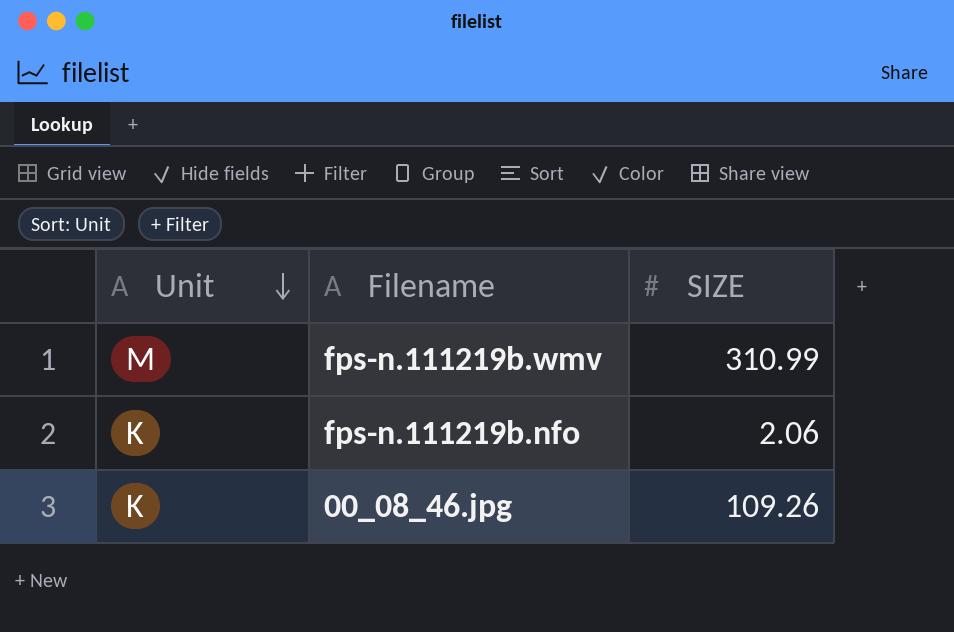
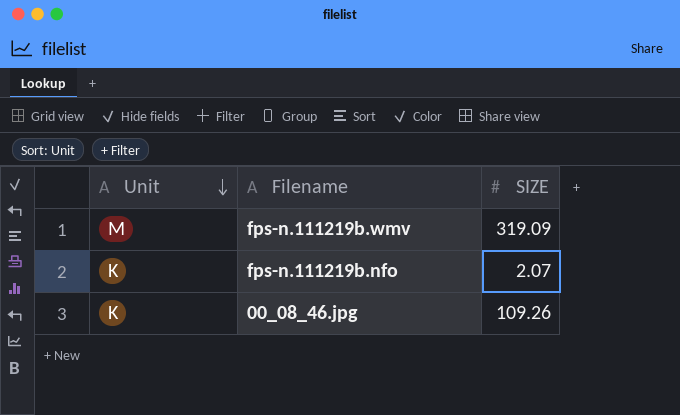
fps-n.111219b.wmv | SIZE: 310.99 -> 319.09
fps-n.111219b.nfo | SIZE: 2.06 -> 2.07

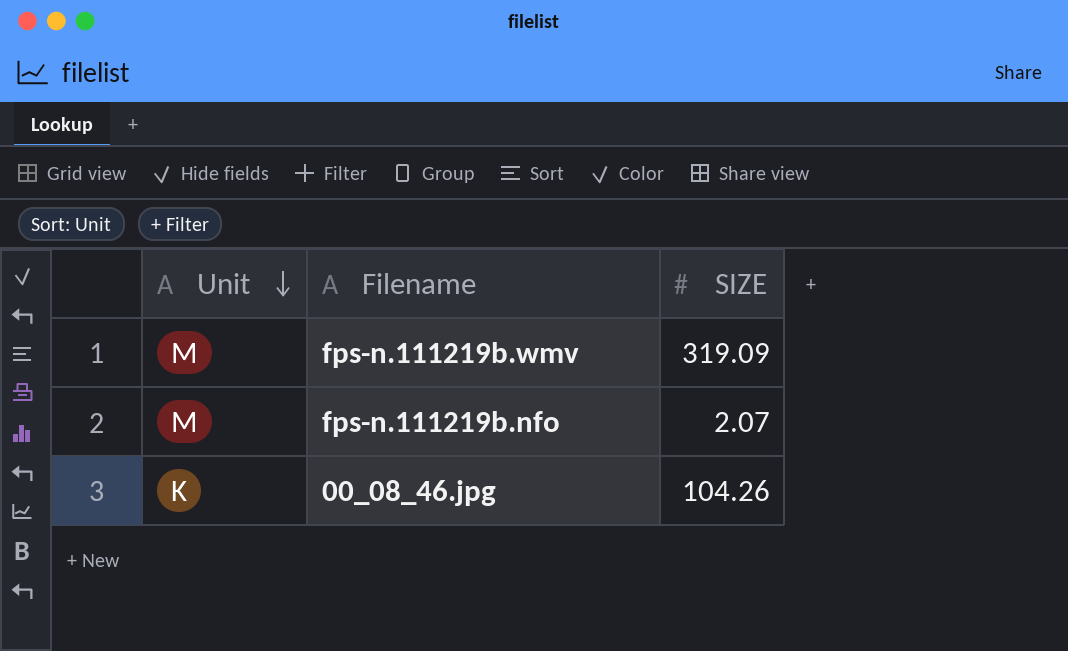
fps-n.111219b.nfo | Unit: K -> M
00_08_46.jpg | SIZE: 109.26 -> 104.26

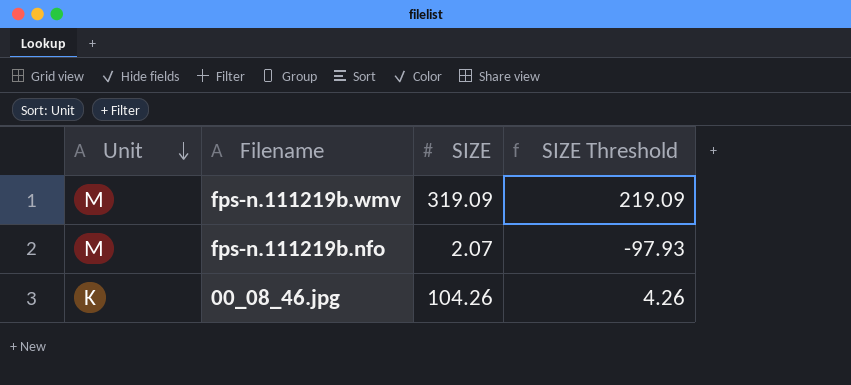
column SIZE Threshold | formula: none -> [SIZE] - 100

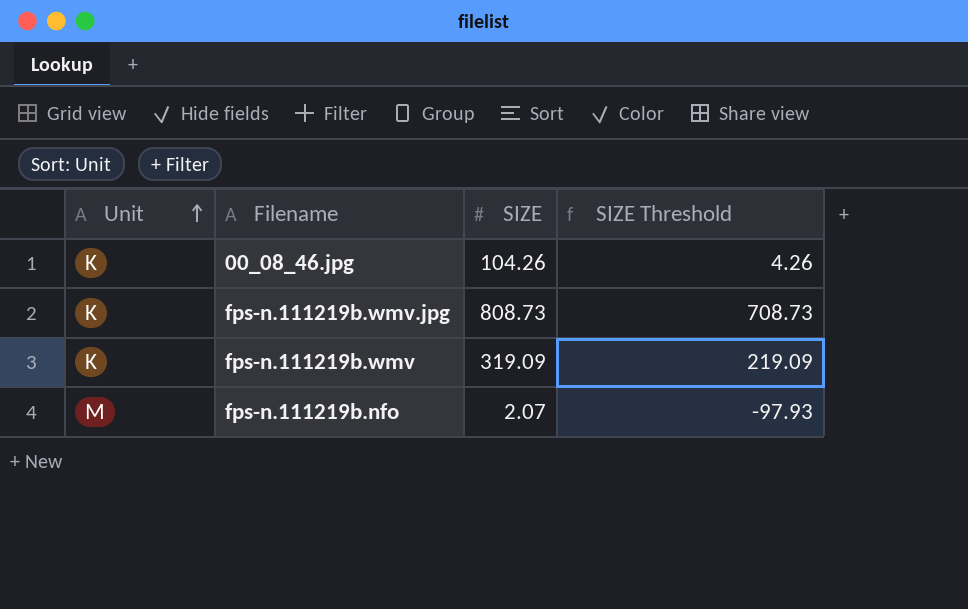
row order: Unit descending -> Unit ascending
row fps-n.111219b.wmv.jpg: none -> K | 808.73 | 708.73
fps-n.111219b.wmv | Unit: M -> K

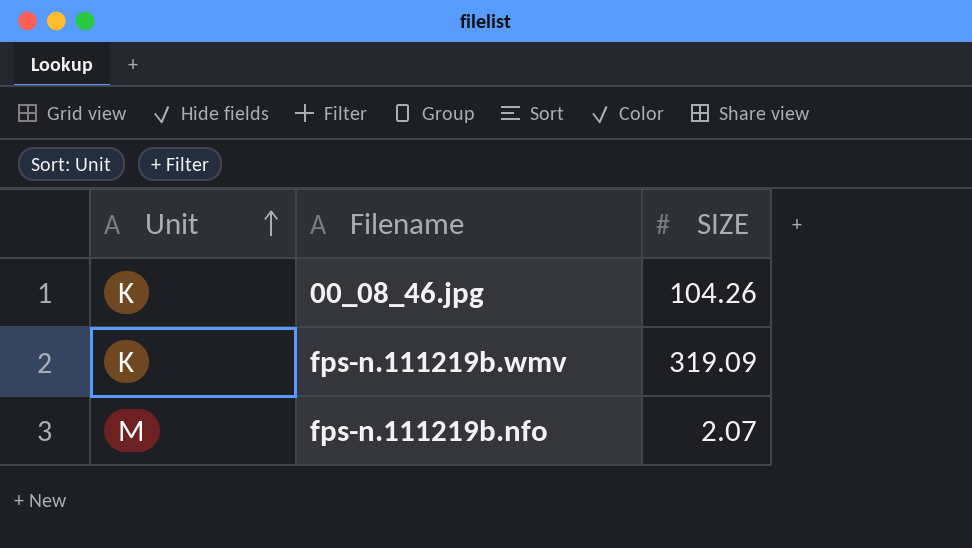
column SIZE Threshold | formula: [SIZE] - 100 -> none
row fps-n.111219b.wmv.jpg: K | 808.73 | 708.73 -> none

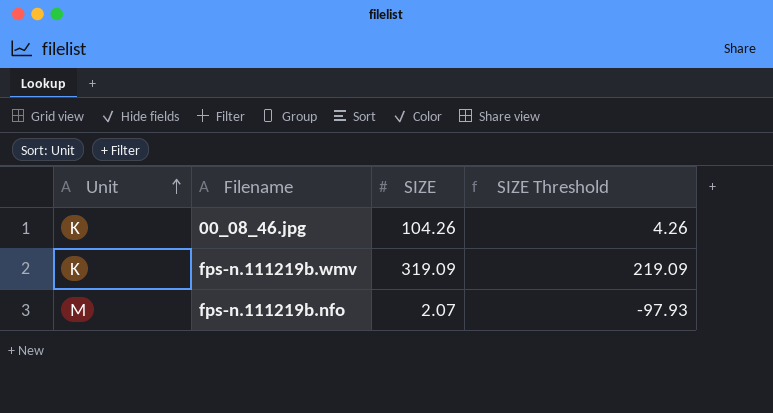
column SIZE Threshold | formula: none -> [SIZE] - 100

